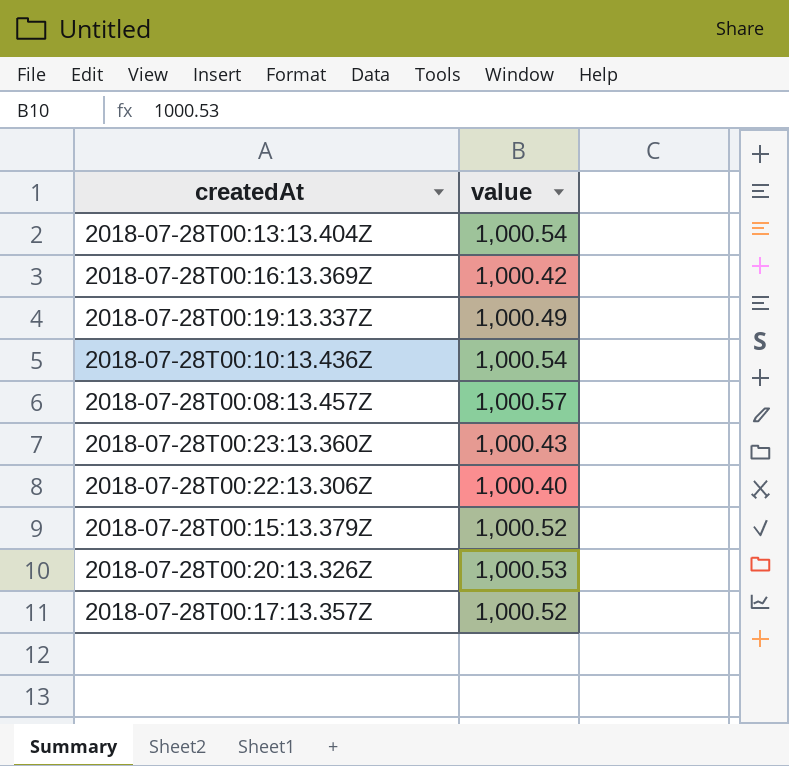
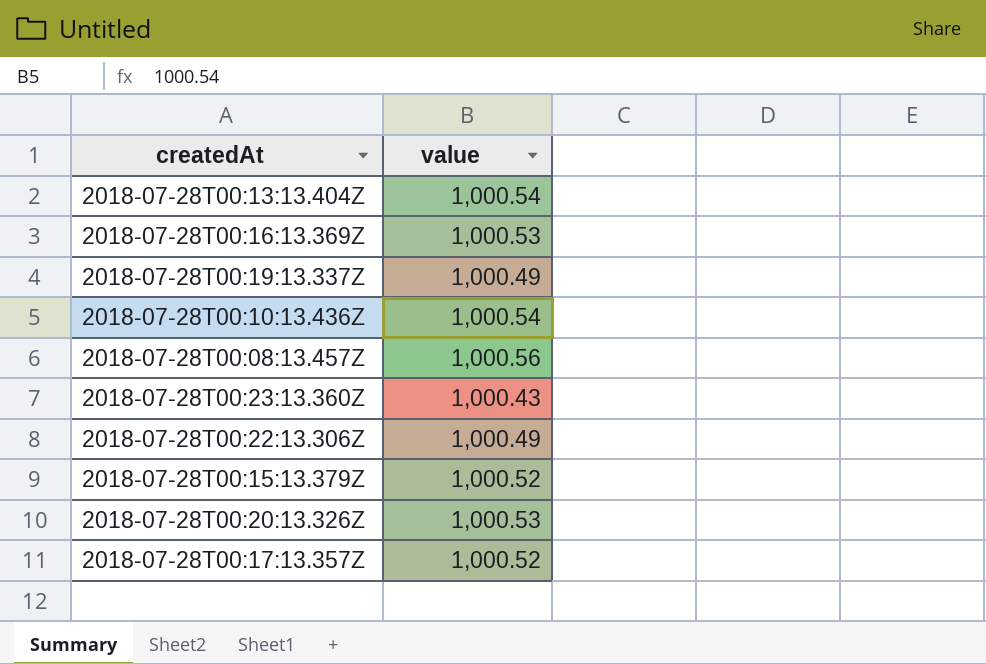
2018-07-28T00:16:13.369Z | value: 1,000.42 -> 1,000.53
2018-07-28T00:08:13.457Z | value: 1,000.57 -> 1,000.56
2018-07-28T00:22:13.306Z | value: 1,000.40 -> 1,000.49

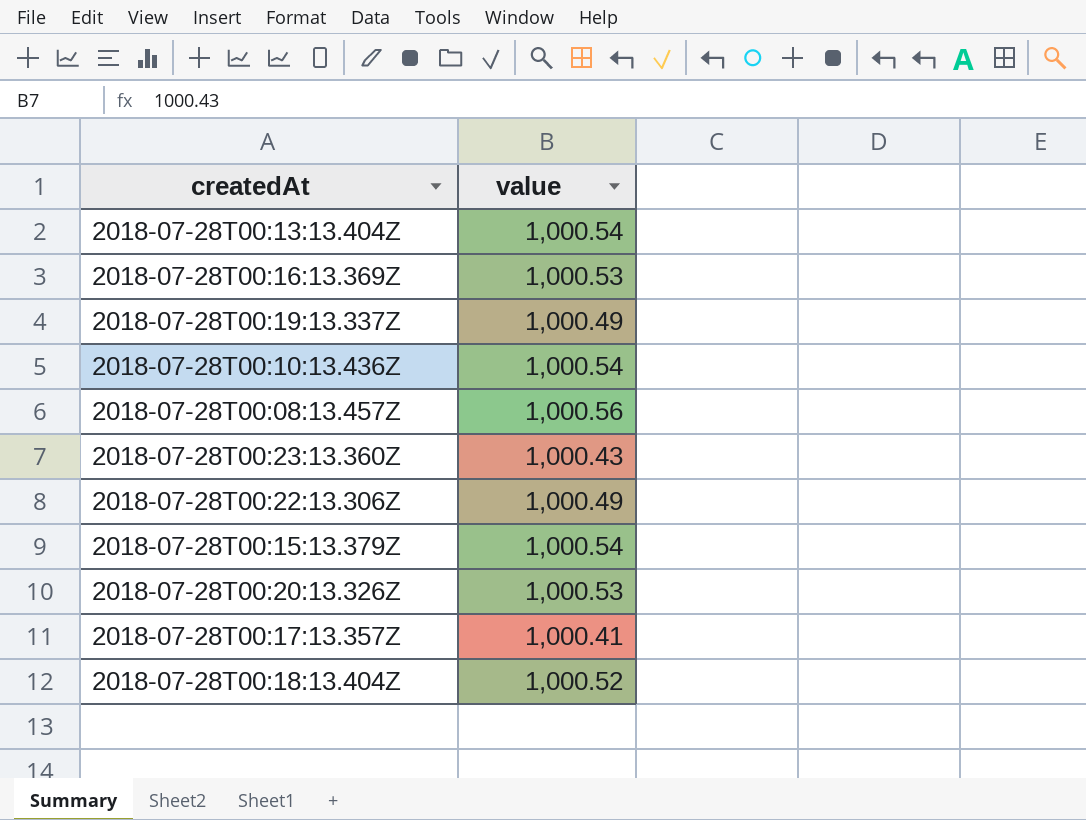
2018-07-28T00:15:13.379Z | value: 1,000.52 -> 1,000.54
2018-07-28T00:17:13.357Z | value: 1,000.52 -> 1,000.41
row 2018-07-28T00:18:13.404Z: none -> 1,000.52

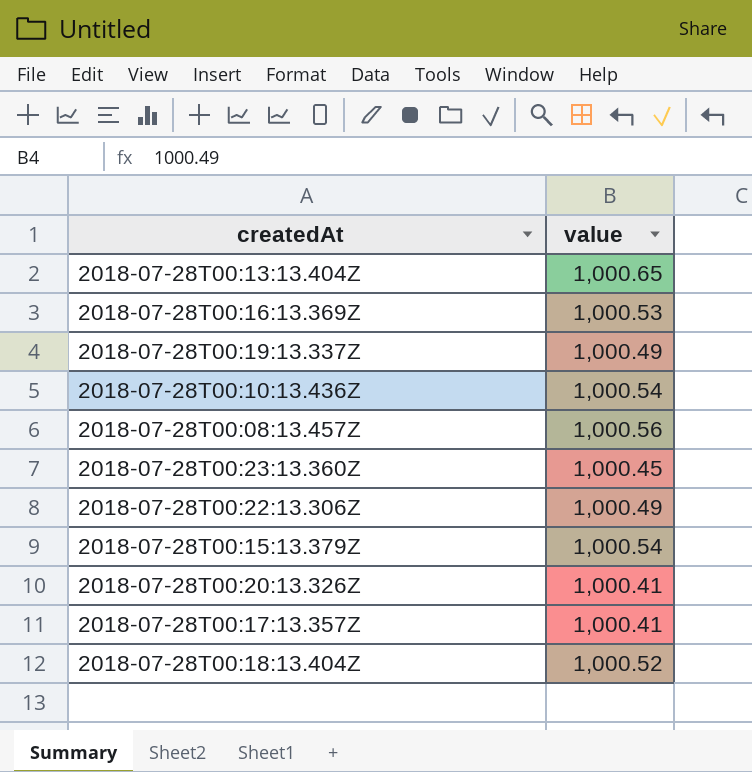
2018-07-28T00:13:13.404Z | value: 1,000.54 -> 1,000.65
2018-07-28T00:23:13.360Z | value: 1,000.43 -> 1,000.45
2018-07-28T00:20:13.326Z | value: 1,000.53 -> 1,000.41

